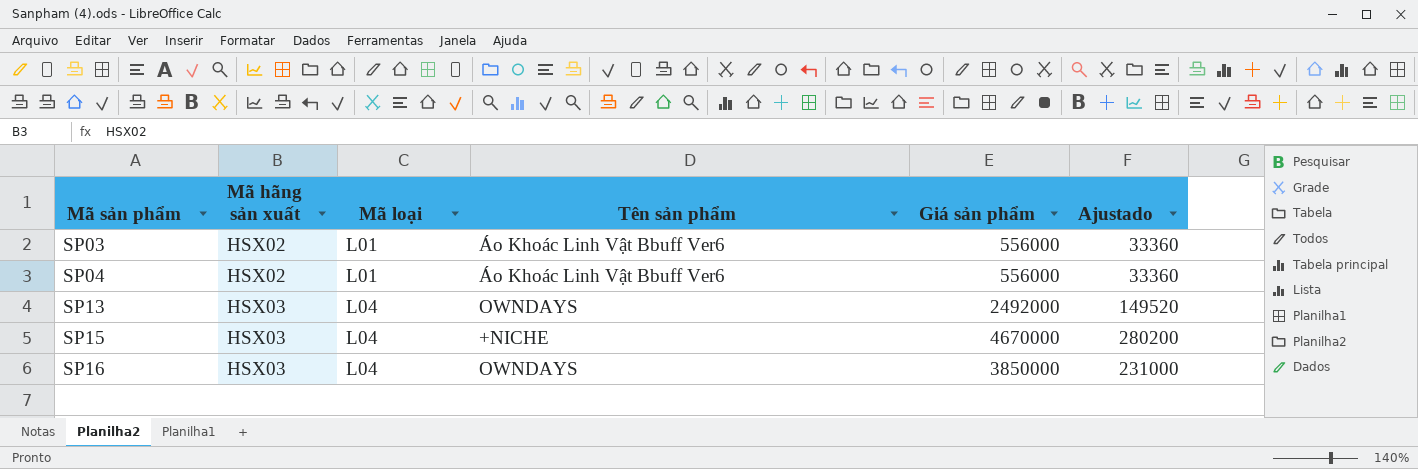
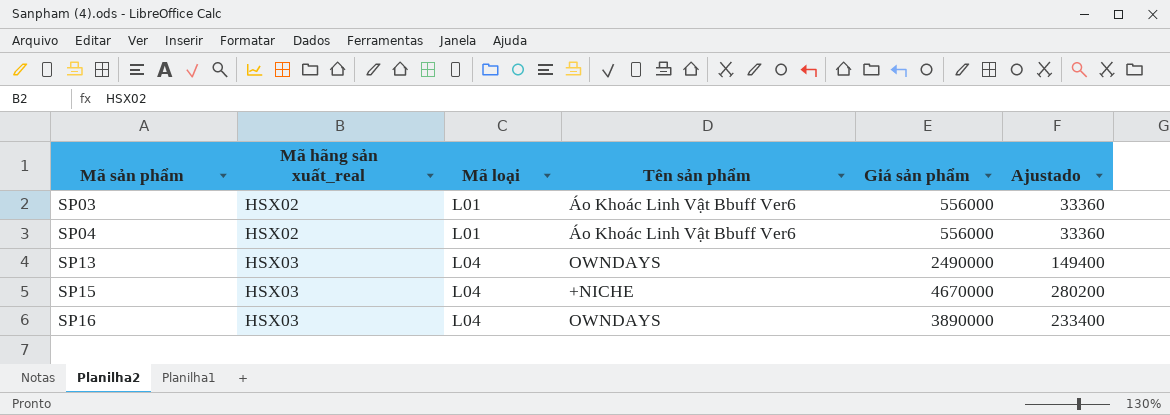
column name: Mã hãng sản xuất -> Mã hãng sản xuất_real
SP13 | Giá sản phẩm: 2492000 -> 2490000
SP13 | Ajustado: 149520 -> 149400
SP16 | Giá sản phẩm: 3850000 -> 3890000
SP16 | Ajustado: 231000 -> 233400

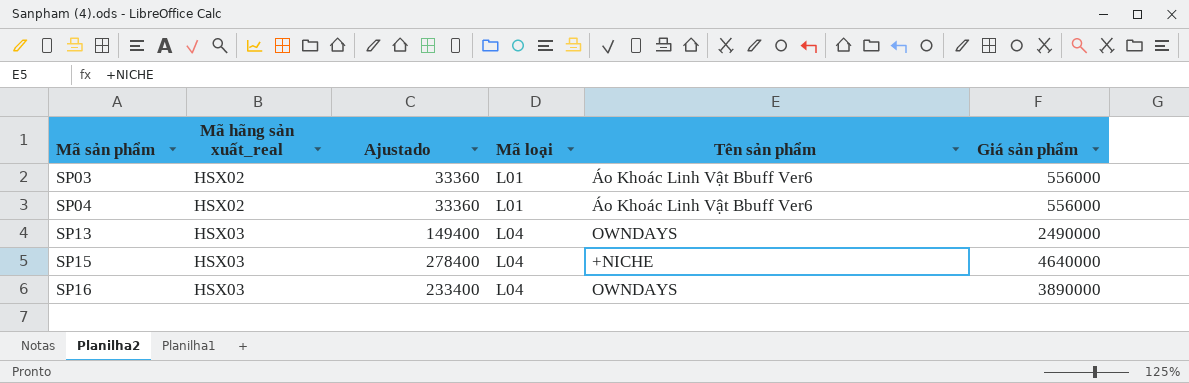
column Ajustado | position: 6 -> 3
SP15 | Ajustado: 280200 -> 278400
SP15 | Giá sản phẩm: 4670000 -> 4640000

